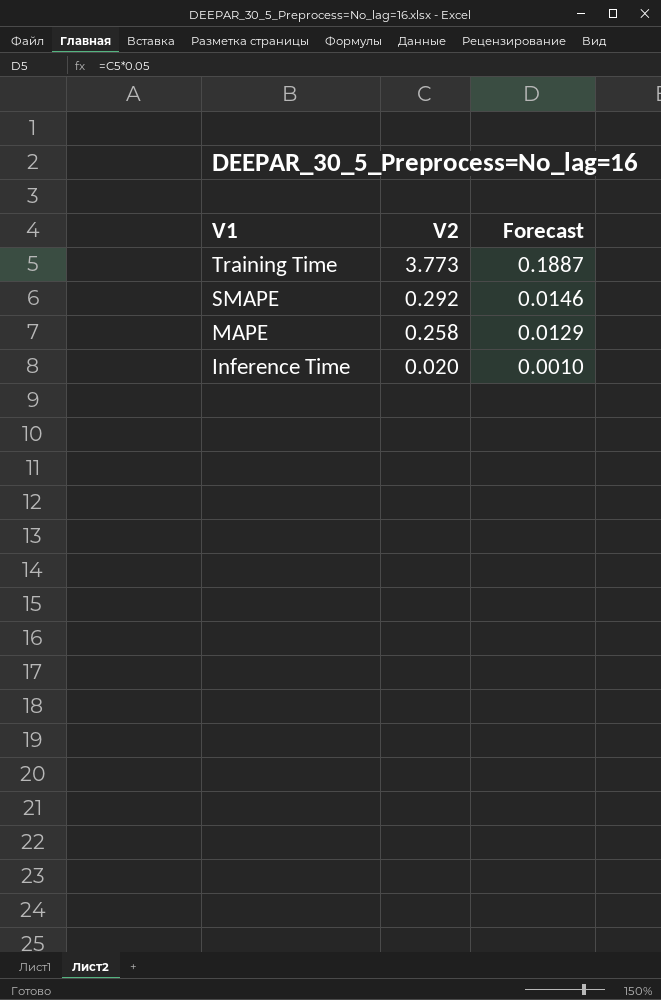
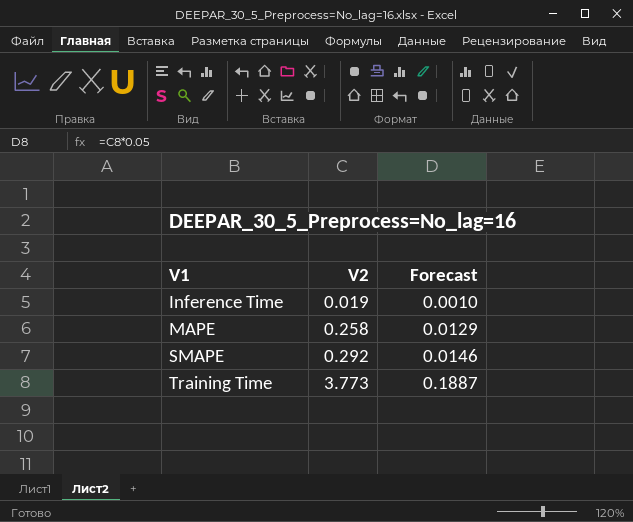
row order: V1 descending -> V1 ascending
Inference Time | V2: 0.020 -> 0.019

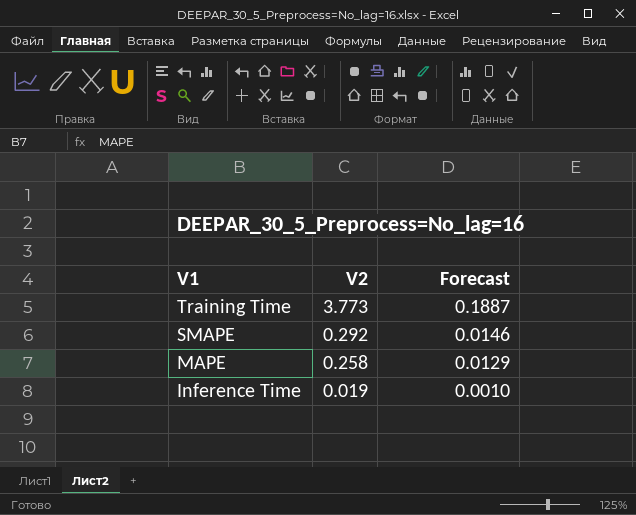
row order: V1 ascending -> V1 descending

